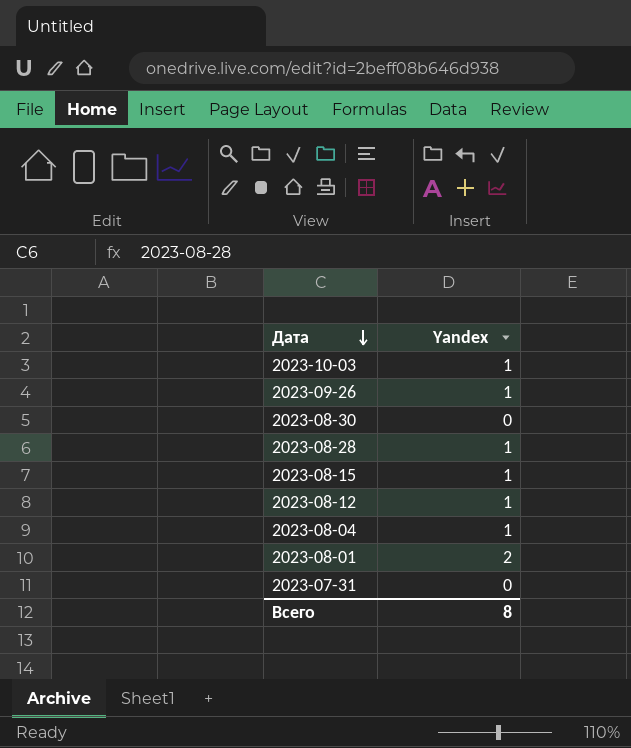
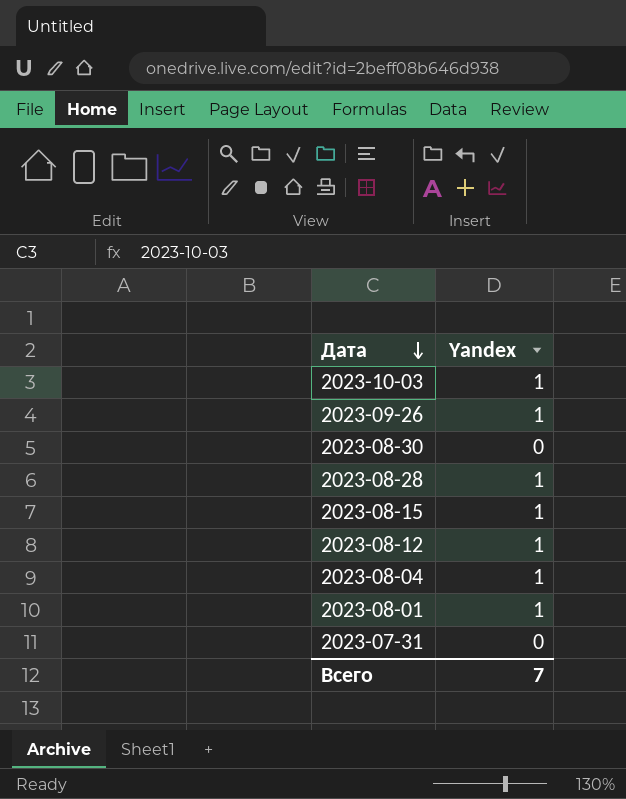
2023-08-01 | Yandex: 2 -> 1
Всего | Yandex: 8 -> 7

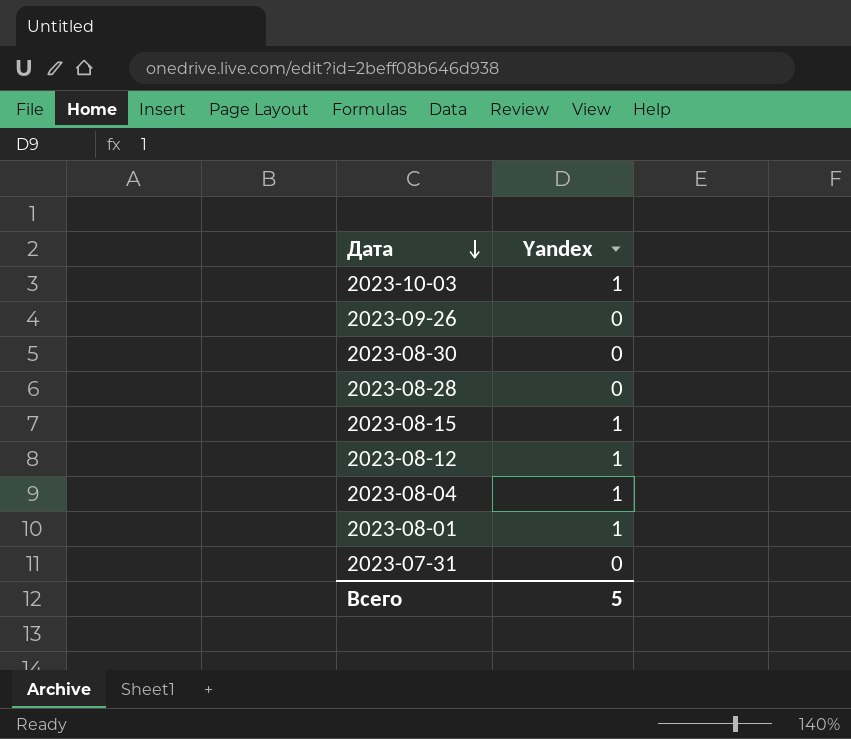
2023-09-26 | Yandex: 1 -> 0
2023-08-28 | Yandex: 1 -> 0
Всего | Yandex: 7 -> 5

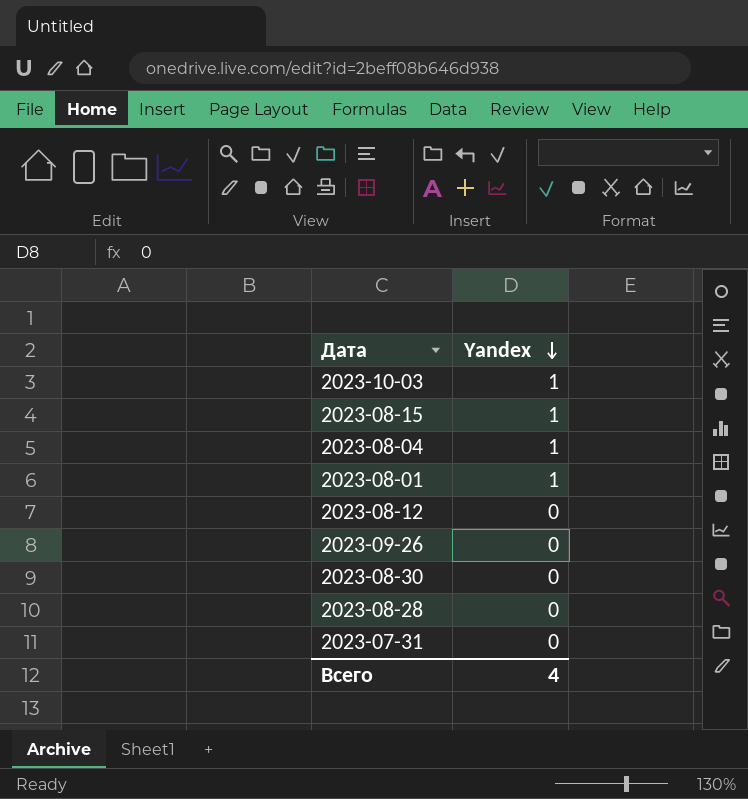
row order: Дата descending -> Yandex descending
2023-08-12 | Yandex: 1 -> 0
Всего | Yandex: 5 -> 4

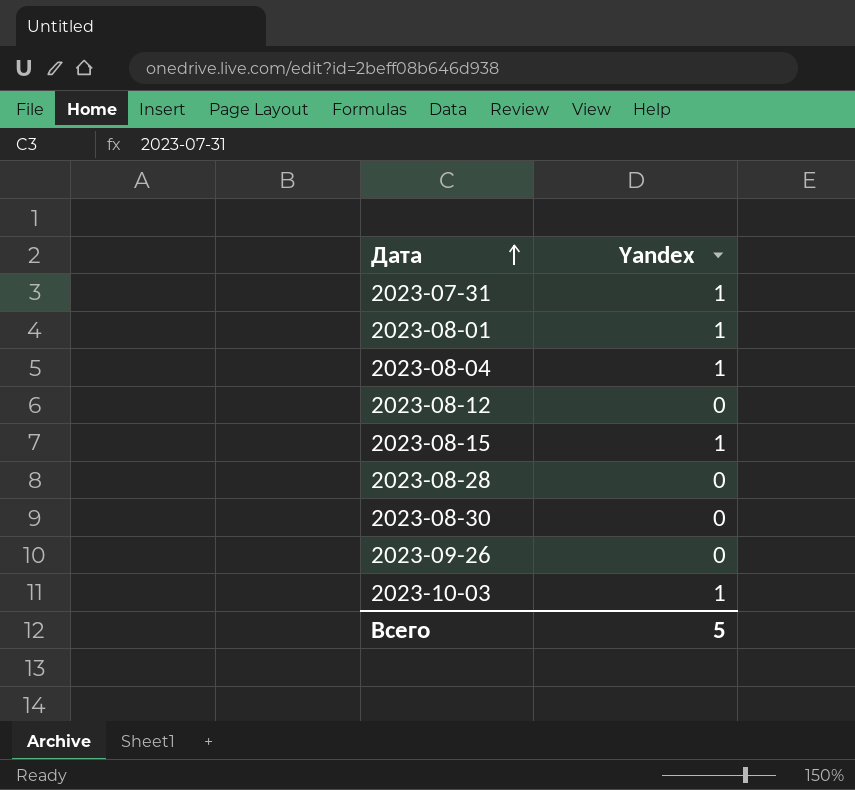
row order: Yandex descending -> Дата ascending
2023-07-31 | Yandex: 0 -> 1
Всего | Yandex: 4 -> 5

